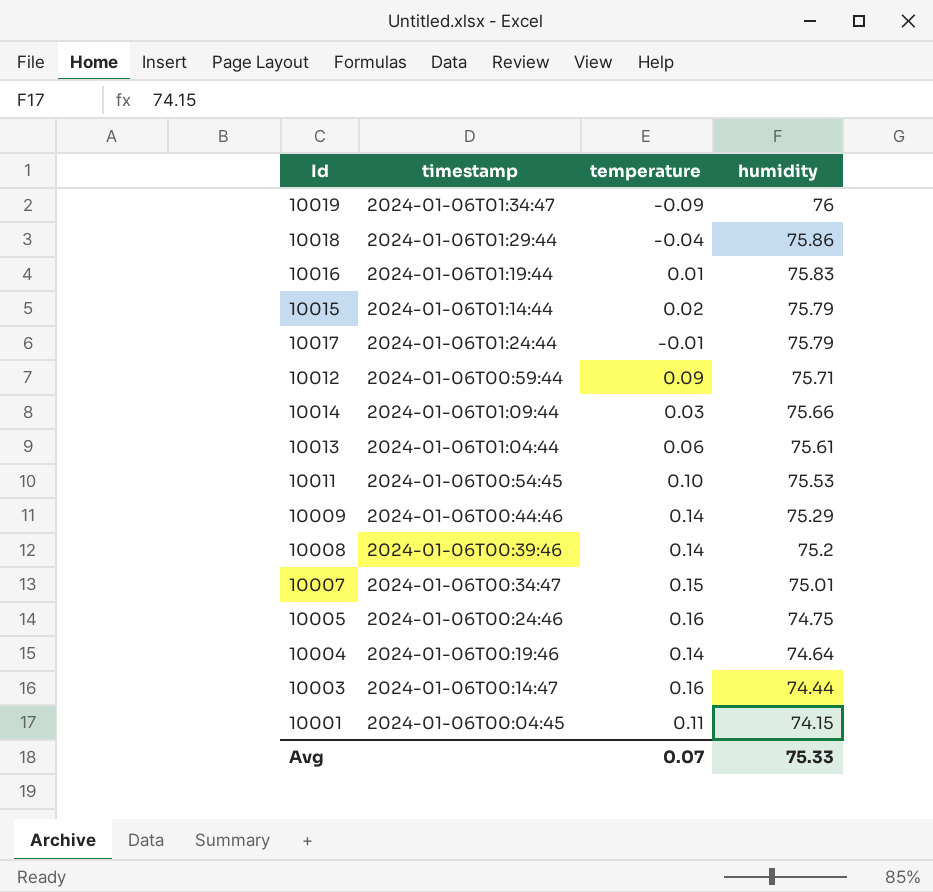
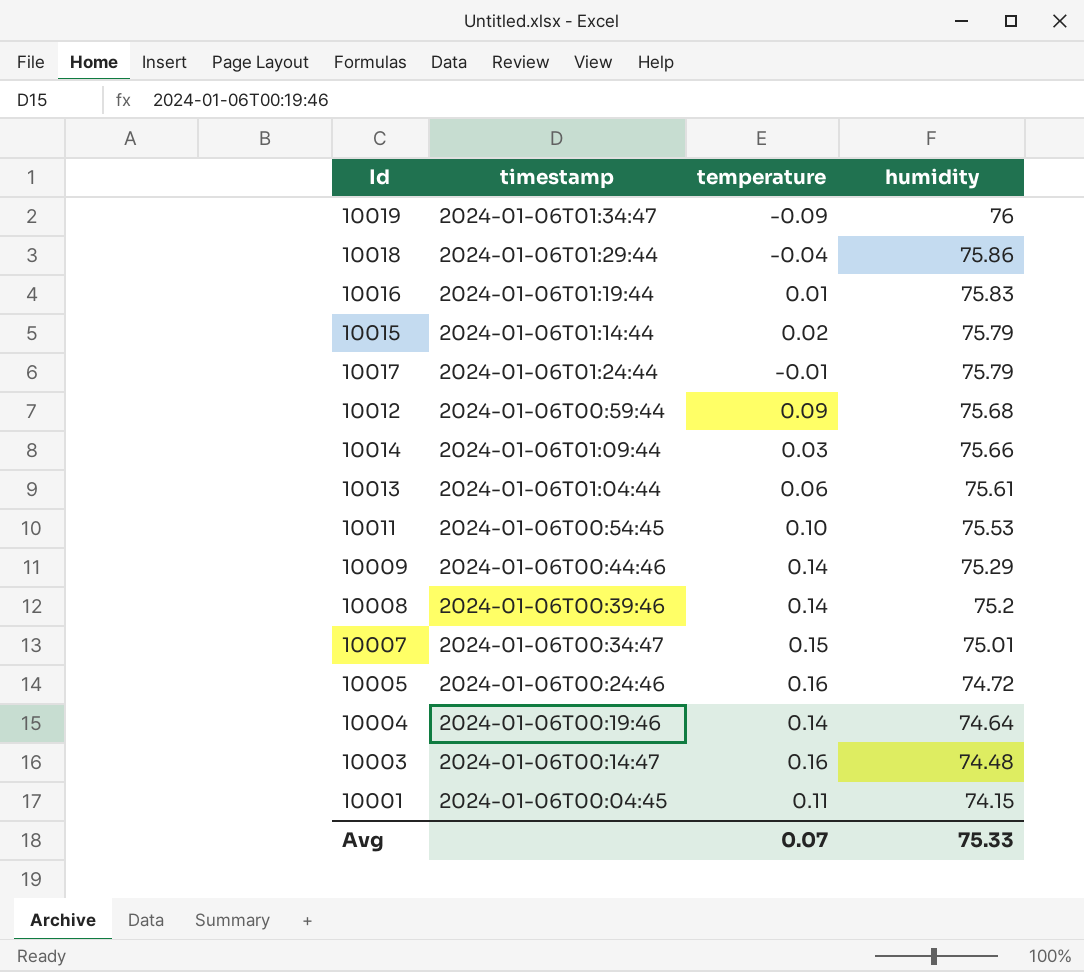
10012 | humidity: 75.71 -> 75.68
10005 | humidity: 74.75 -> 74.72
10003 | humidity: 74.44 -> 74.48

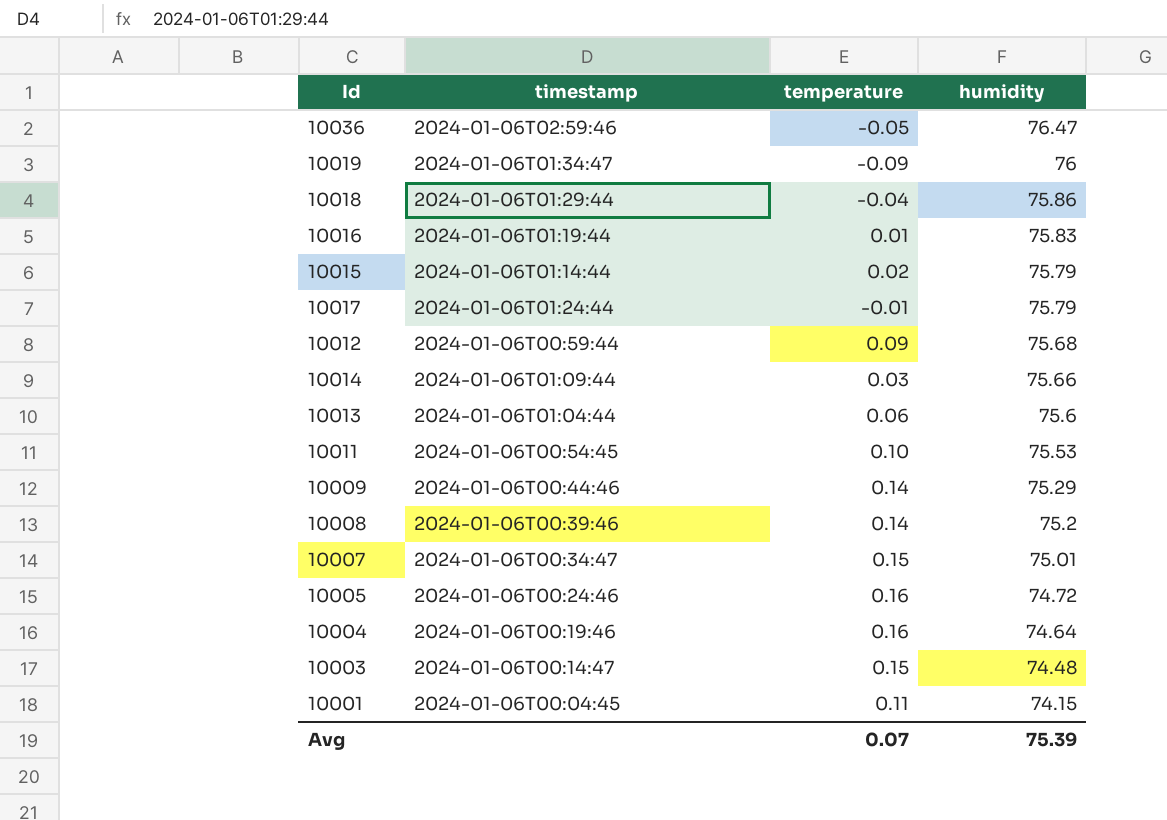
row 10036: none -> 2024-01-06T02:59:46 | -0.05 | 76.47
10013 | humidity: 75.61 -> 75.6
10004 | temperature: 0.14 -> 0.16
10003 | temperature: 0.16 -> 0.15
Avg | humidity: 75.33 -> 75.39

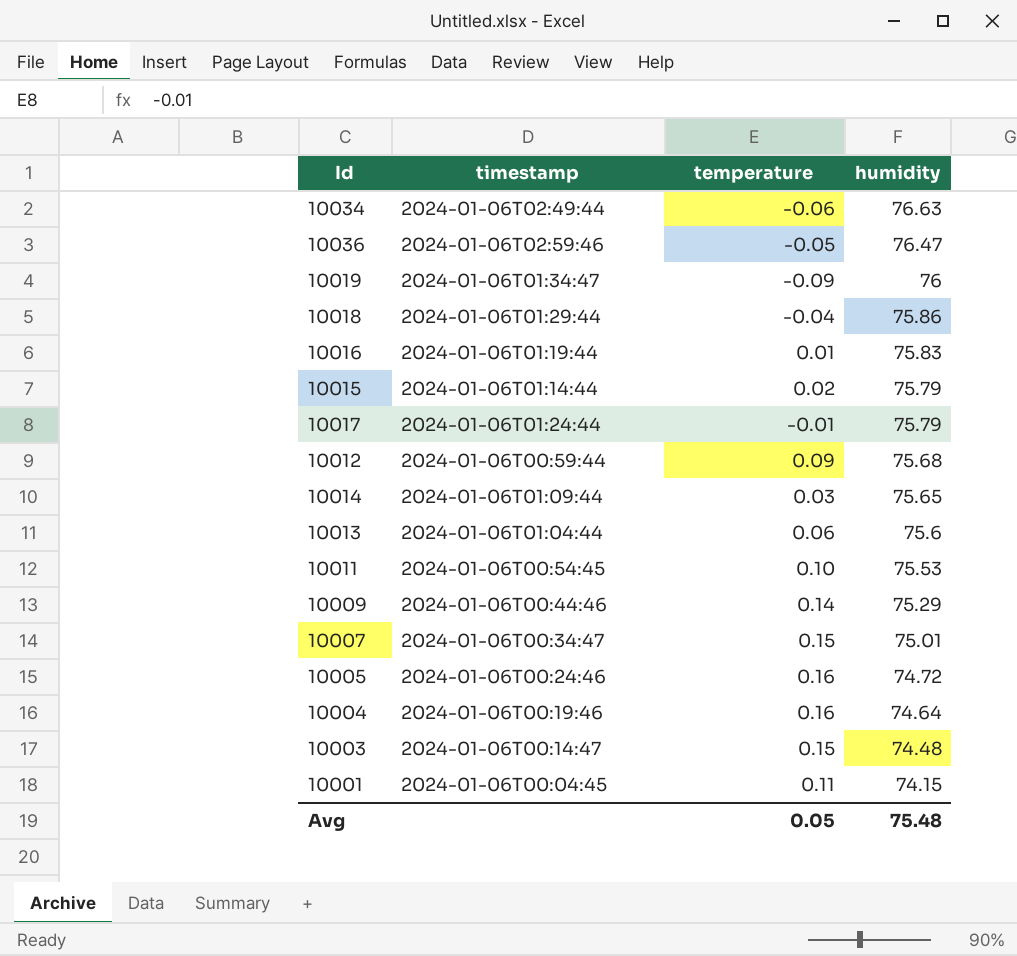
row 10008: 2024-01-06T00:39:46 | 0.14 | 75.2 -> none
row 10034: none -> 2024-01-06T02:49:44 | -0.06 | 76.63
10014 | humidity: 75.66 -> 75.65
Avg | temperature: 0.07 -> 0.05
Avg | humidity: 75.39 -> 75.48

